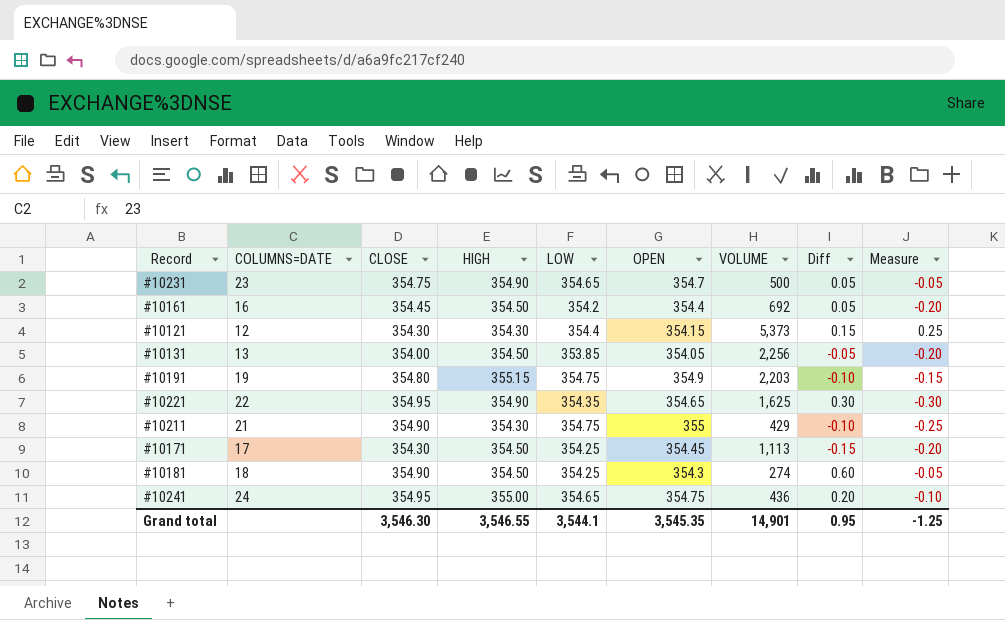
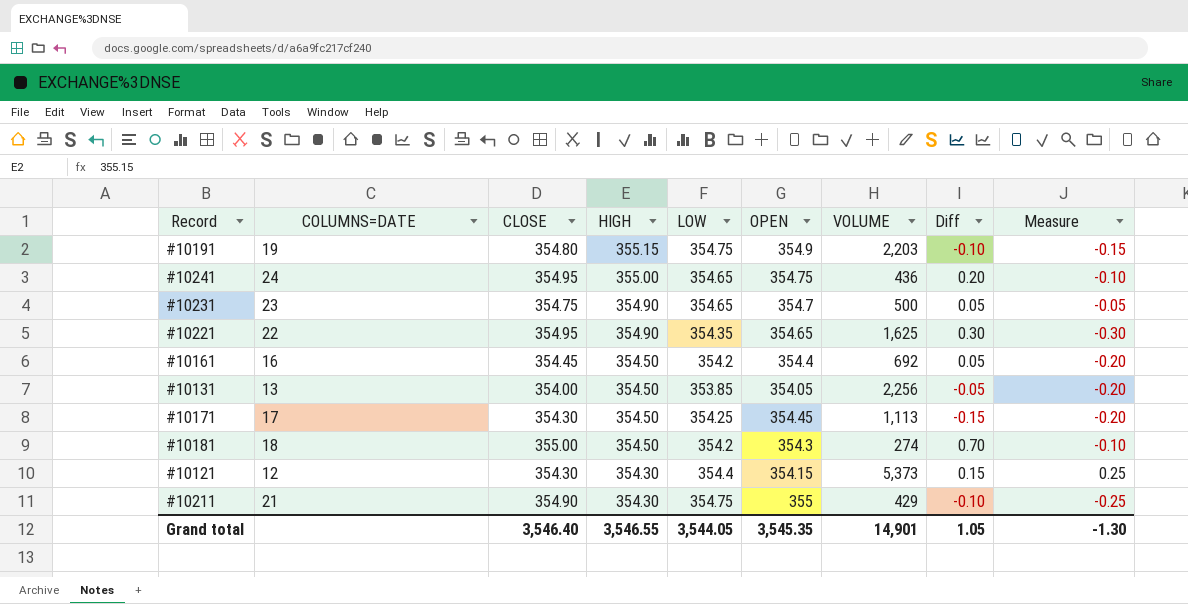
row order: none -> HIGH descending
#10181 | CLOSE: 354.90 -> 355.00
#10181 | LOW: 354.25 -> 354.2
#10181 | Diff: 0.60 -> 0.70
#10181 | Measure: -0.05 -> -0.10
Grand total | CLOSE: 3,546.30 -> 3,546.40
Grand total | LOW: 3,544.1 -> 3,544.05
Grand total | Diff: 0.95 -> 1.05
Grand total | Measure: -1.25 -> -1.30

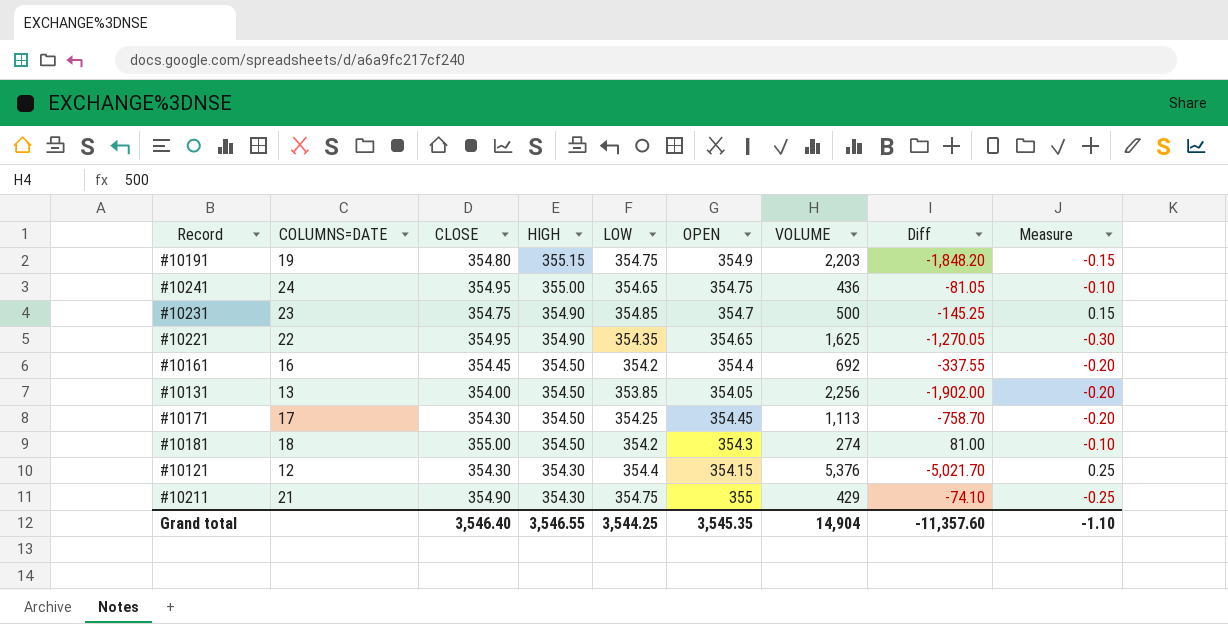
column Diff | formula: [CLOSE] - [OPEN] -> [CLOSE] - [VOLUME]
#10231 | LOW: 354.65 -> 354.85
#10231 | Measure: -0.05 -> 0.15
#10121 | VOLUME: 5,373 -> 5,376
Grand total | LOW: 3,544.05 -> 3,544.25
Grand total | VOLUME: 14,901 -> 14,904
Grand total | Diff: 1.05 -> -11,357.60
Grand total | Measure: -1.30 -> -1.10

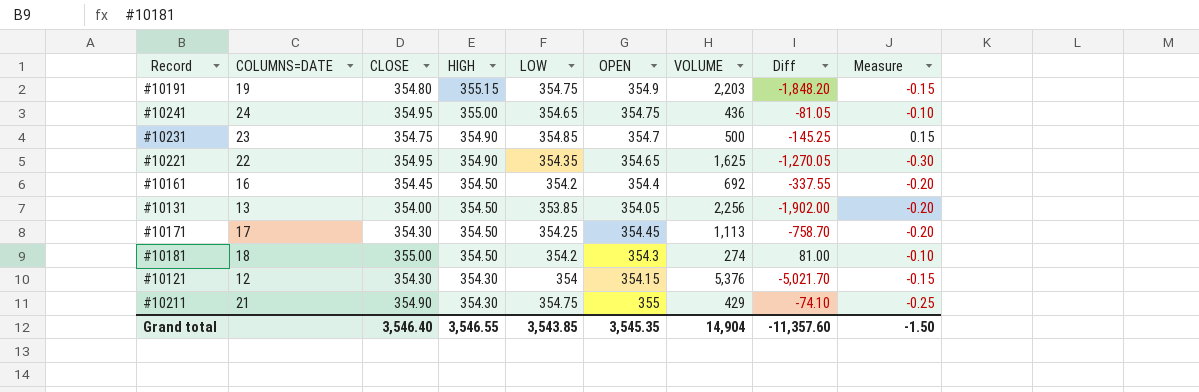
#10121 | LOW: 354.4 -> 354
#10121 | Measure: 0.25 -> -0.15
Grand total | LOW: 3,544.25 -> 3,543.85
Grand total | Measure: -1.10 -> -1.50

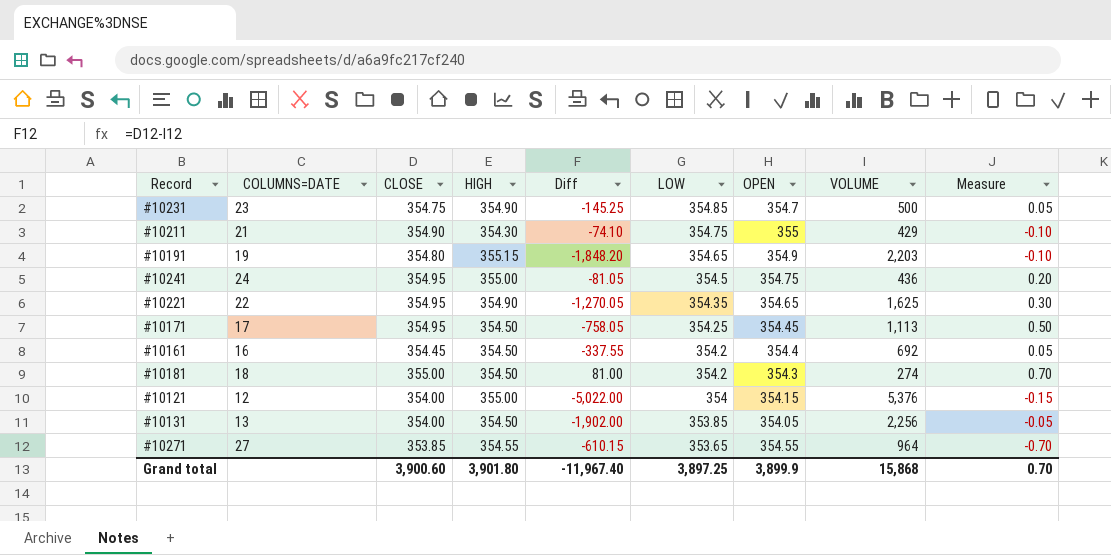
row order: HIGH descending -> LOW descending
column Diff | position: 8 -> 5
column Measure | formula: [LOW] - [OPEN] -> [CLOSE] - [OPEN]
#10191 | LOW: 354.75 -> 354.65
#10241 | LOW: 354.65 -> 354.5
#10171 | CLOSE: 354.30 -> 354.95
#10171 | Diff: -758.70 -> -758.05
#10121 | CLOSE: 354.30 -> 354.00
#10121 | HIGH: 354.30 -> 355.00
#10121 | Diff: -5,021.70 -> -5,022.00
row #10271: none -> 27 | 353.85 | 354.55 | -610.15 | 353.65 | 354.55 | 964 | -0.70
Grand total | CLOSE: 3,546.40 -> 3,900.60
Grand total | HIGH: 3,546.55 -> 3,901.80
Grand total | Diff: -11,357.60 -> -11,967.40
Grand total | LOW: 3,543.85 -> 3,897.25
Grand total | OPEN: 3,545.35 -> 3,899.9
Grand total | VOLUME: 14,904 -> 15,868
Grand total | Measure: -1.50 -> 0.70

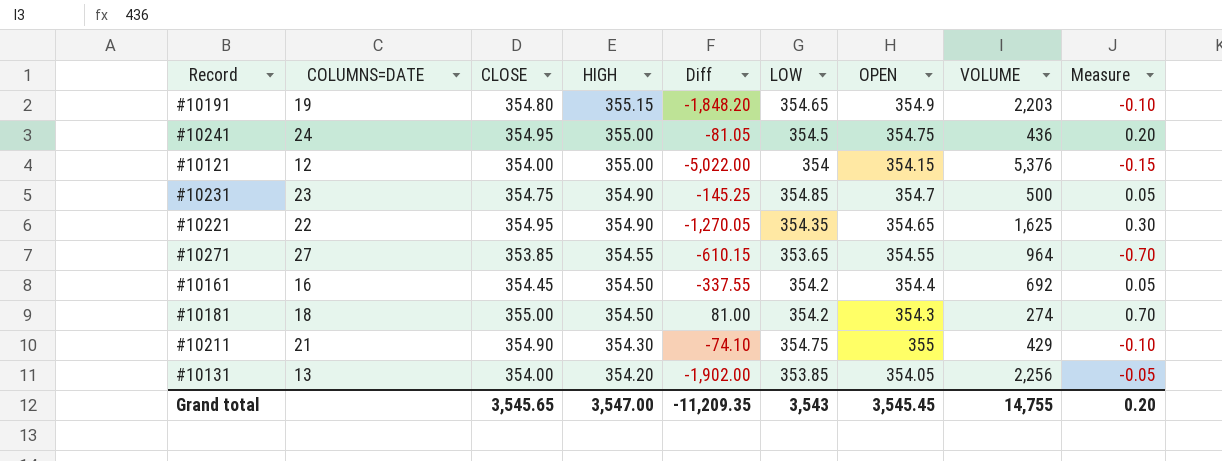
row order: LOW descending -> HIGH descending
row #10171: 17 | 354.95 | 354.50 | -758.05 | 354.25 | 354.45 | 1,113 | 0.50 -> none
#10131 | HIGH: 354.50 -> 354.20
Grand total | CLOSE: 3,900.60 -> 3,545.65
Grand total | HIGH: 3,901.80 -> 3,547.00
Grand total | Diff: -11,967.40 -> -11,209.35
Grand total | LOW: 3,897.25 -> 3,543
Grand total | OPEN: 3,899.9 -> 3,545.45
Grand total | VOLUME: 15,868 -> 14,755
Grand total | Measure: 0.70 -> 0.20

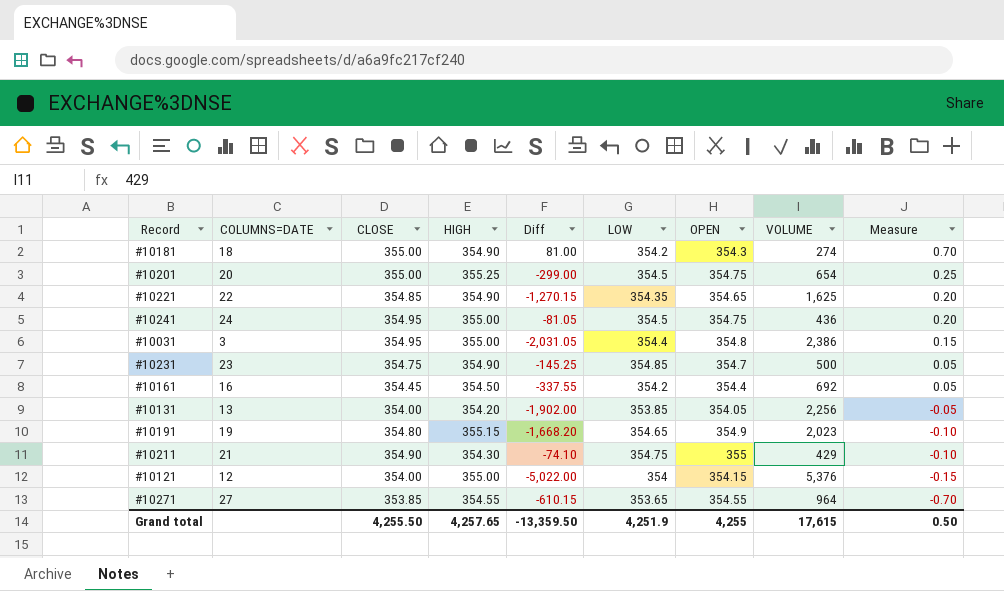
row order: HIGH descending -> Measure descending
#10181 | HIGH: 354.50 -> 354.90
row #10201: none -> 20 | 355.00 | 355.25 | -299.00 | 354.5 | 354.75 | 654 | 0.25
#10221 | CLOSE: 354.95 -> 354.85
#10221 | Diff: -1,270.05 -> -1,270.15
#10221 | Measure: 0.30 -> 0.20
row #10031: none -> 3 | 354.95 | 355.00 | -2,031.05 | 354.4 | 354.8 | 2,386 | 0.15
#10191 | Diff: -1,848.20 -> -1,668.20
#10191 | VOLUME: 2,203 -> 2,023
Grand total | CLOSE: 3,545.65 -> 4,255.50
Grand total | HIGH: 3,547.00 -> 4,257.65
Grand total | Diff: -11,209.35 -> -13,359.50
Grand total | LOW: 3,543 -> 4,251.9
Grand total | OPEN: 3,545.45 -> 4,255
Grand total | VOLUME: 14,755 -> 17,615
Grand total | Measure: 0.20 -> 0.50

